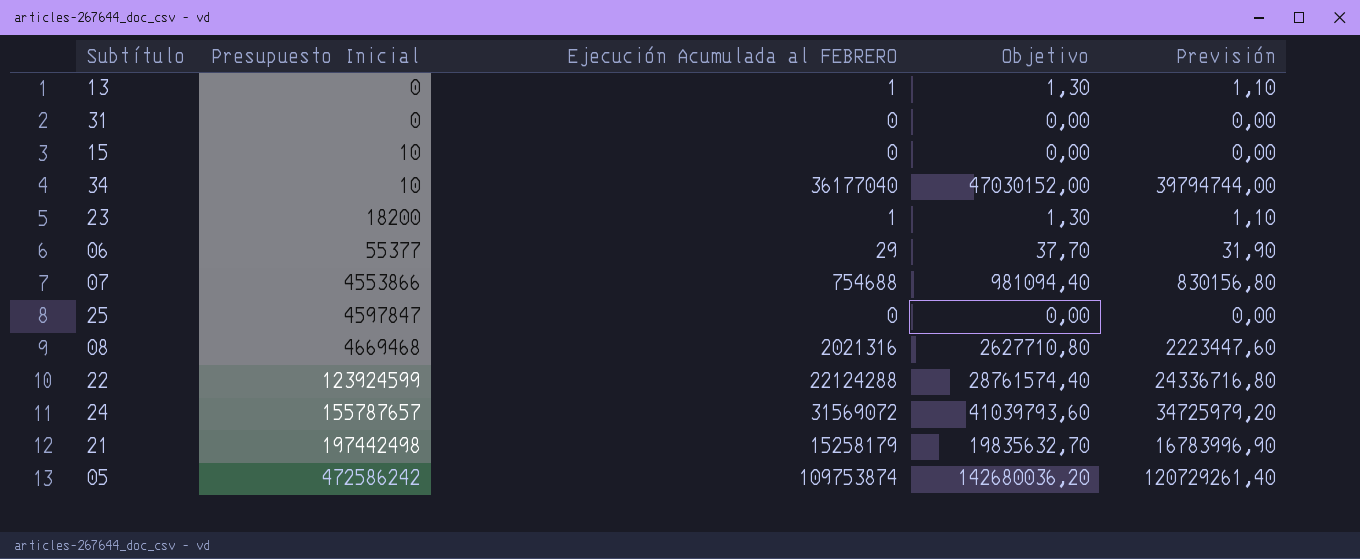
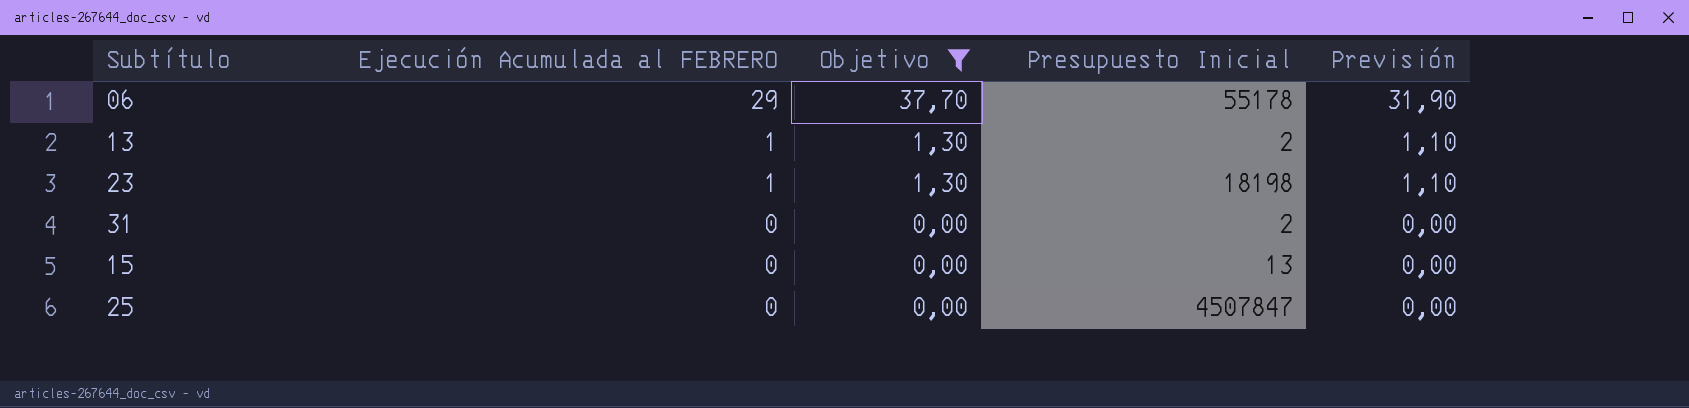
filter: none -> Objetivo <= 37,70
row order: Presupuesto Inicial ascending -> Ejecución Acumulada al FEBRERO descending
column Presupuesto Inicial | position: 2 -> 4
06 | Presupuesto Inicial: 55377 -> 55178
13 | Presupuesto Inicial: 0 -> 2
23 | Presupuesto Inicial: 18200 -> 18198
31 | Presupuesto Inicial: 0 -> 2
15 | Presupuesto Inicial: 10 -> 13
25 | Presupuesto Inicial: 4597847 -> 4507847

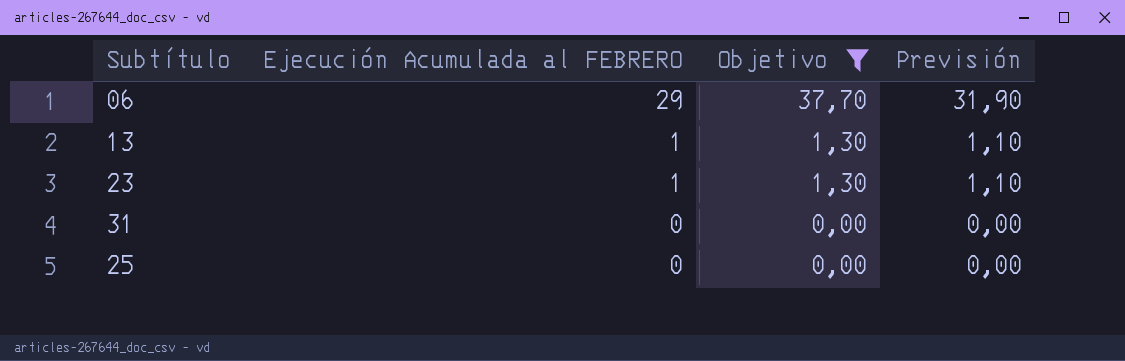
column Presupuesto Inicial | position: 4 -> none
row 15: 0 | 0,00 | 13 | 0,00 -> none

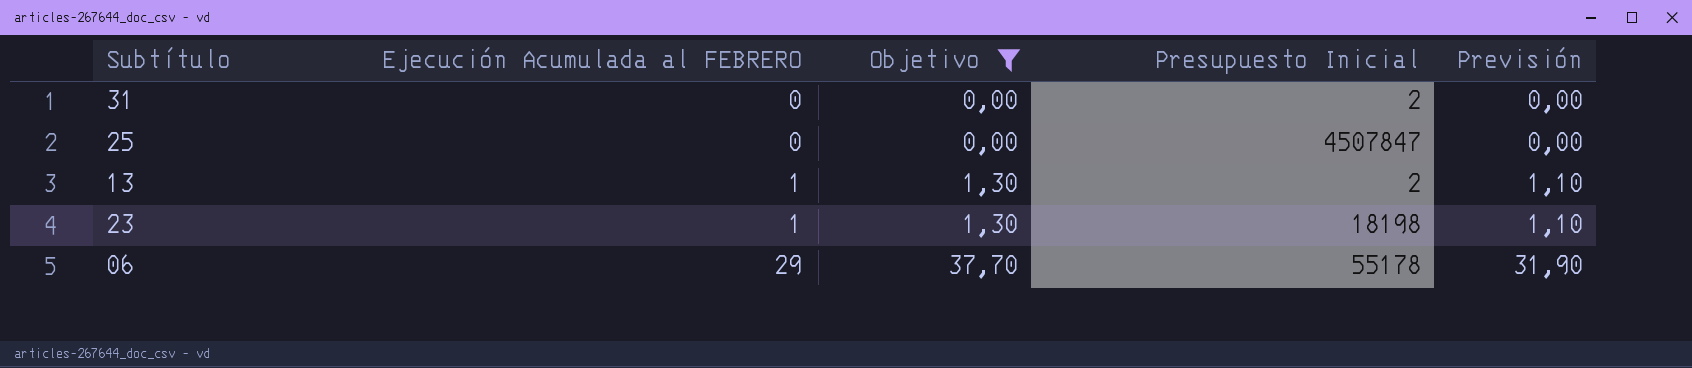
row order: Ejecución Acumulada al FEBRERO descending -> Ejecución Acumulada al FEBRERO ascending
column Presupuesto Inicial | position: none -> 4

